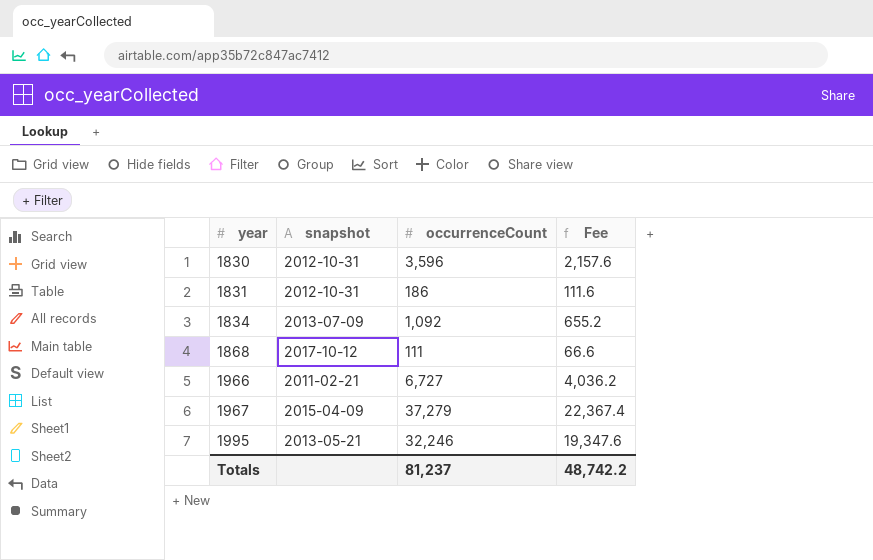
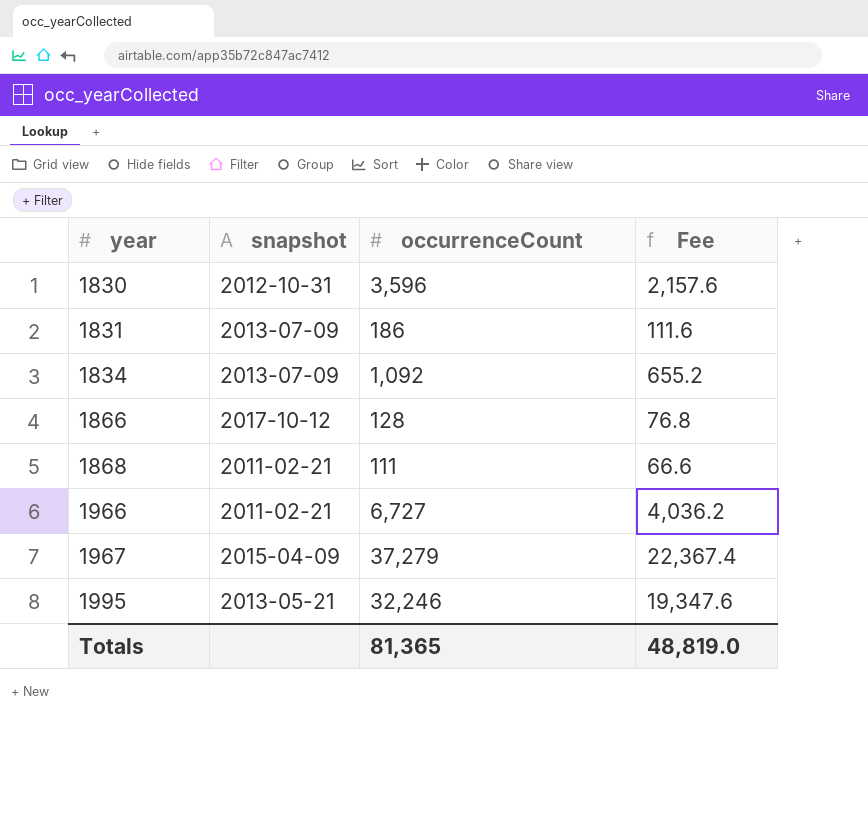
1831 | snapshot: 2012-10-31 -> 2013-07-09
row 1866: none -> 2017-10-12 | 128 | 76.8
1868 | snapshot: 2017-10-12 -> 2011-02-21
Totals | occurrenceCount: 81,237 -> 81,365
Totals | Fee: 48,742.2 -> 48,819.0

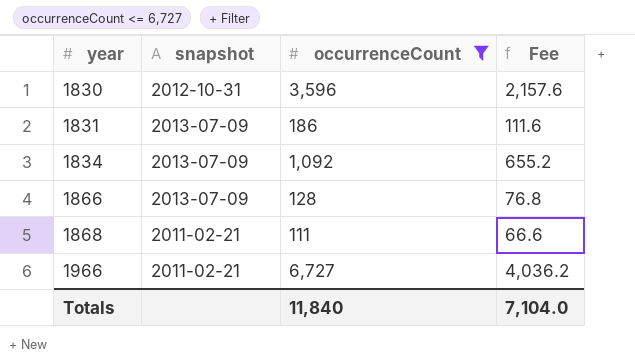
filter: none -> occurrenceCount <= 6,727
1866 | snapshot: 2017-10-12 -> 2013-07-09
Totals | occurrenceCount: 81,365 -> 11,840
Totals | Fee: 48,819.0 -> 7,104.0

